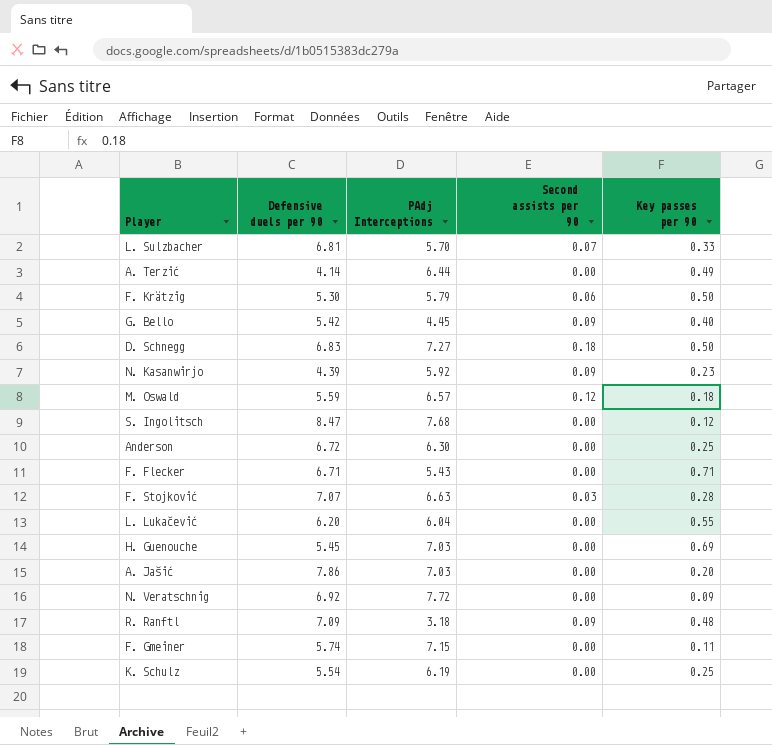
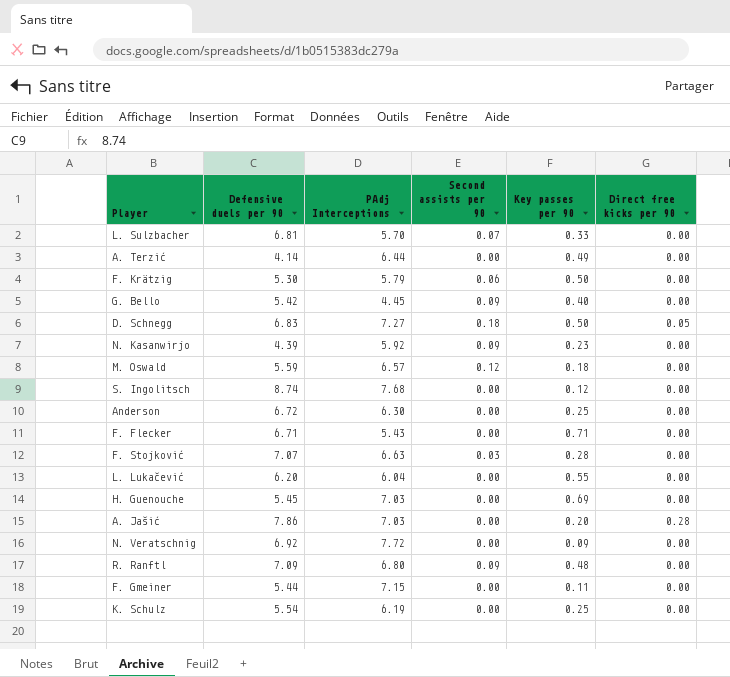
column Direct free kicks per 90 | position: none -> 6
S. Ingolitsch | Defensive duels per 90: 8.47 -> 8.74
R. Ranftl | PAdj Interceptions: 3.18 -> 6.80
F. Gmeiner | Defensive duels per 90: 5.74 -> 5.44

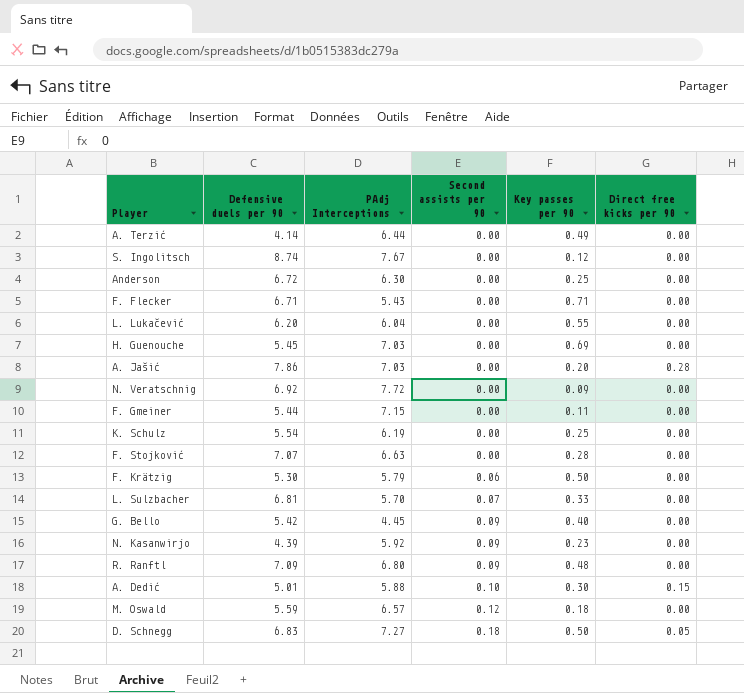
row order: none -> Second assists per 90 ascending
S. Ingolitsch | PAdj Interceptions: 7.68 -> 7.67
F. Stojković | Second assists per 90: 0.03 -> 0.00
row A. Dedić: none -> 5.01 | 5.88 | 0.10 | 0.30 | 0.15

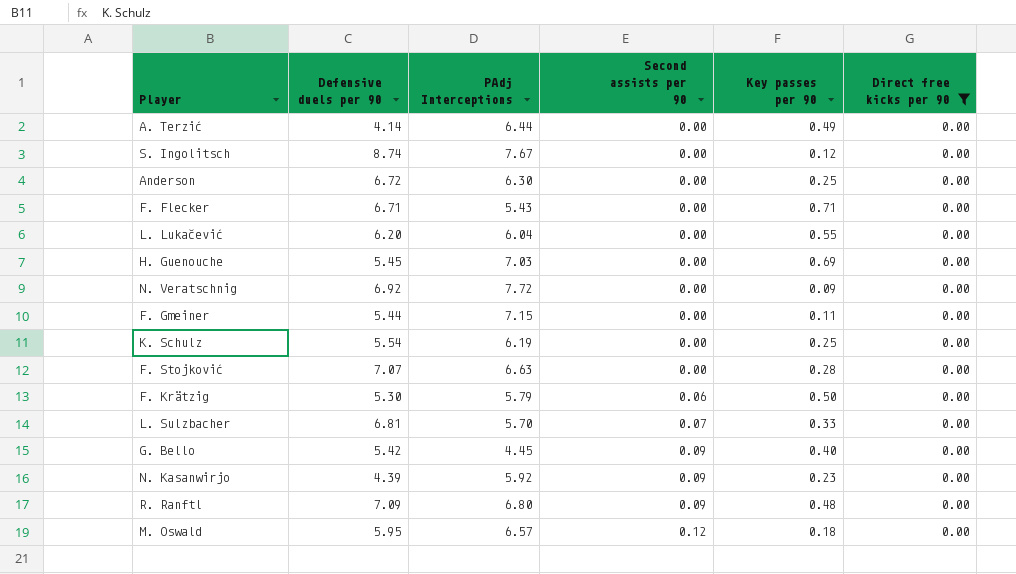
filter: none -> Direct free kicks per 90 = 0.00
M. Oswald | Defensive duels per 90: 5.59 -> 5.95

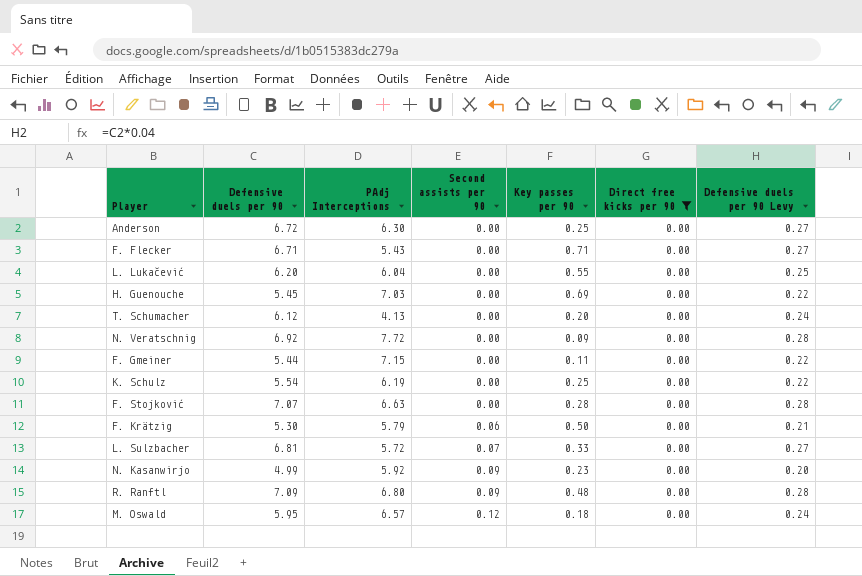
column Defensive duels per 90 Levy | formula: none -> [Defensive duels per 90] * 0.04
row A. Terzić: 4.14 | 6.44 | 0.00 | 0.49 | 0.00 -> none
row S. Ingolitsch: 8.74 | 7.67 | 0.00 | 0.12 | 0.00 -> none
row G. Bello: 5.42 | 4.45 | 0.09 | 0.40 | 0.00 -> none
row T. Schumacher: none -> 6.12 | 4.13 | 0.00 | 0.20 | 0.00 | 0.24
L. Sulzbacher | PAdj Interceptions: 5.70 -> 5.72
N. Kasanwirjo | Defensive duels per 90: 4.39 -> 4.99

